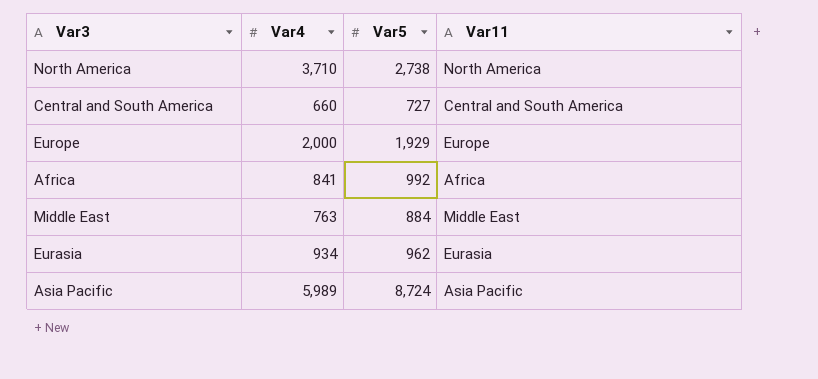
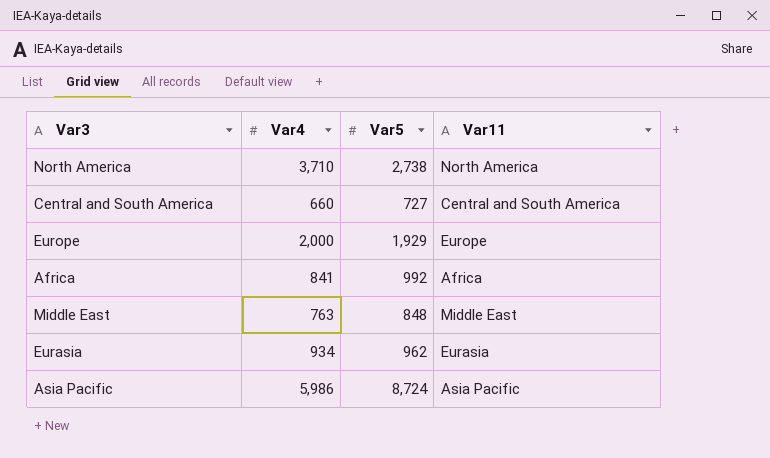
Middle East | Var5: 884 -> 848
Asia Pacific | Var4: 5,989 -> 5,986

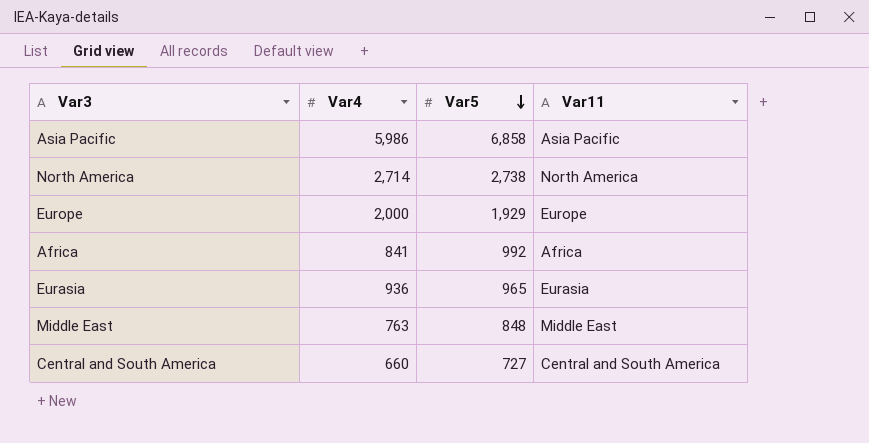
row order: none -> Var5 descending
Asia Pacific | Var5: 8,724 -> 6,858
North America | Var4: 3,710 -> 2,714
Eurasia | Var4: 934 -> 936
Eurasia | Var5: 962 -> 965

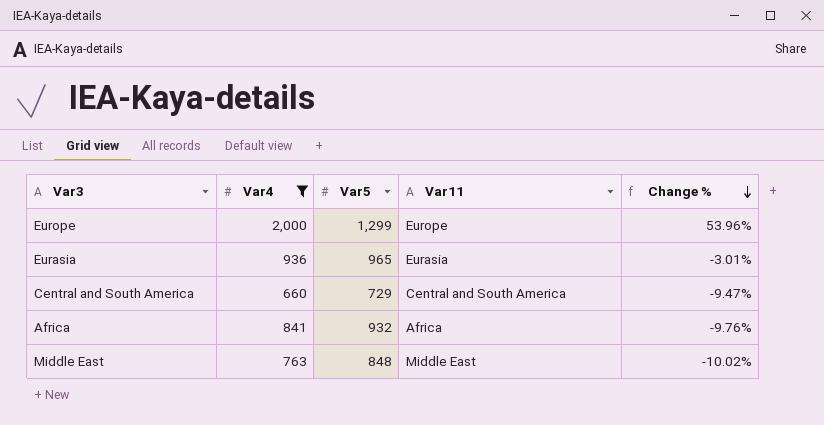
filter: none -> Var4 <= 2,000
row order: Var5 descending -> Change % descending
column Change % | formula: none -> ([Var4] - [Var5]) / [Var5]
Europe | Var5: 1,929 -> 1,299
Central and South America | Var5: 727 -> 729
Africa | Var5: 992 -> 932

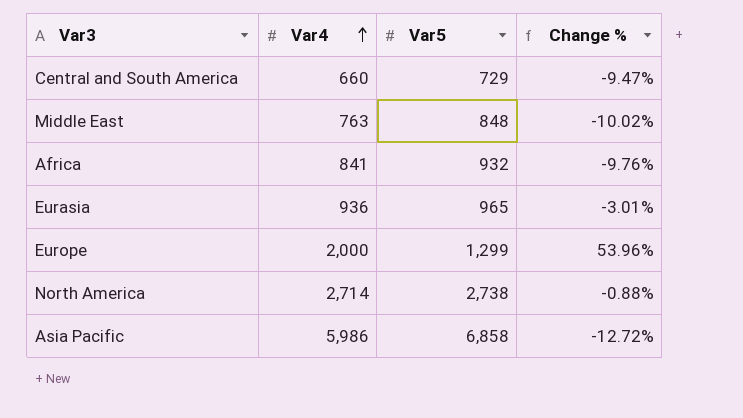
filter: Var4 <= 2,000 -> none
row order: Change % descending -> Var4 ascending
column Var11 | position: 4 -> none

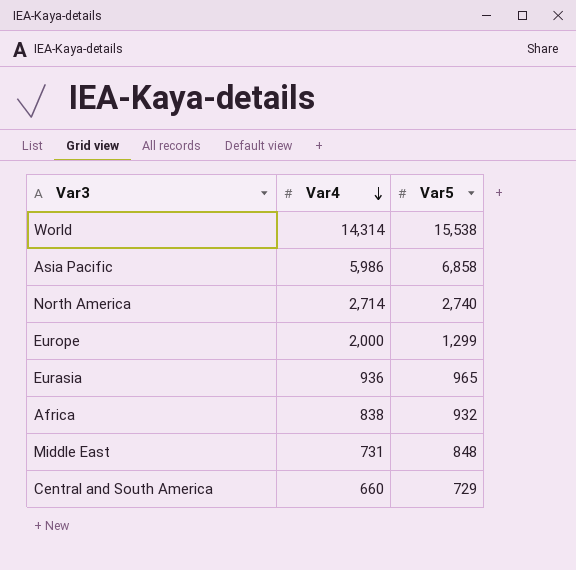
row order: Var4 ascending -> Var4 descending
column Change % | formula: ([Var4] - [Var5]) / [Var5] -> none
row World: none -> 14,314 | 15,538
North America | Var5: 2,738 -> 2,740
Africa | Var4: 841 -> 838
Middle East | Var4: 763 -> 731

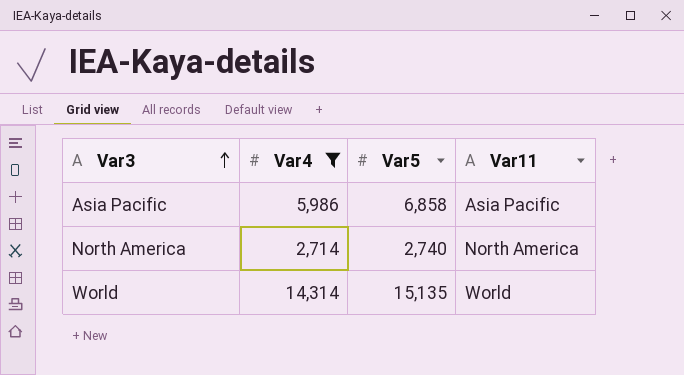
filter: none -> Var4 >= 2,714
row order: Var4 descending -> Var3 ascending
column Var11 | position: none -> 4
World | Var5: 15,538 -> 15,135

